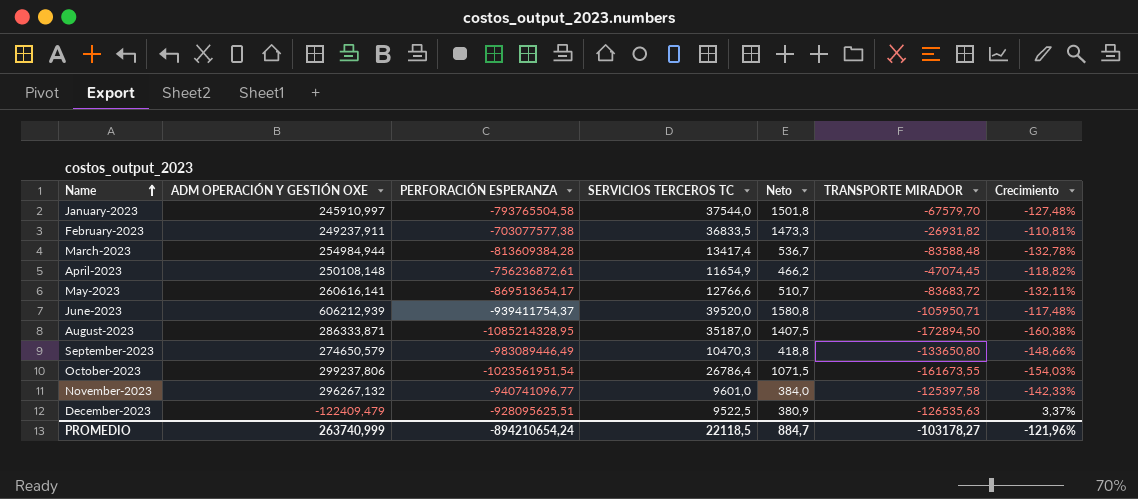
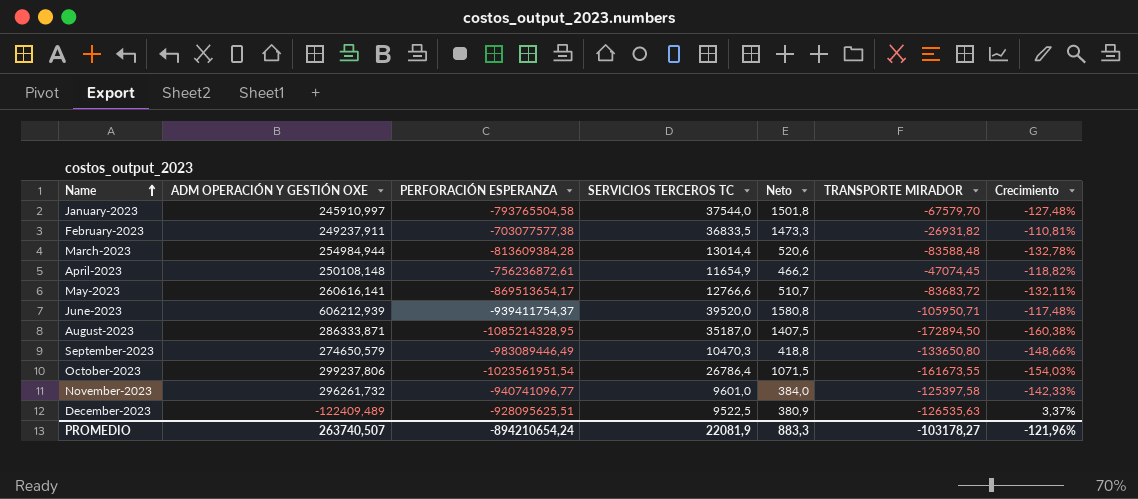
March-2023 | SERVICIOS TERCEROS TC: 13417,4 -> 13014,4
March-2023 | Neto: 536,7 -> 520,6
November-2023 | ADM OPERACIÓN Y GESTIÓN OXE: 296267,132 -> 296261,732
December-2023 | ADM OPERACIÓN Y GESTIÓN OXE: -122409,479 -> -122409,489
PROMEDIO | ADM OPERACIÓN Y GESTIÓN OXE: 263740,999 -> 263740,507
PROMEDIO | SERVICIOS TERCEROS TC: 22118,5 -> 22081,9
PROMEDIO | Neto: 884,7 -> 883,3

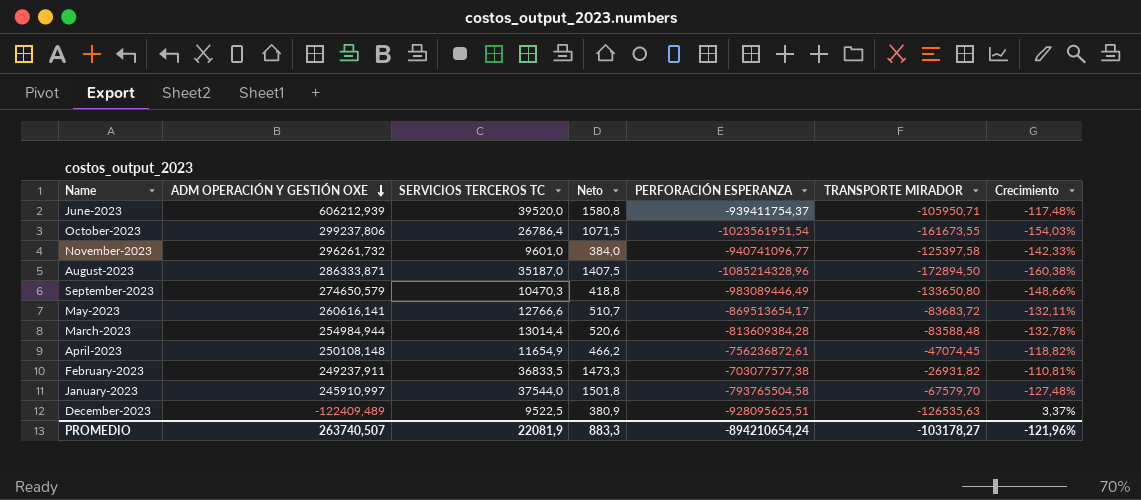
row order: Name ascending -> ADM OPERACIÓN Y GESTIÓN OXE descending
column PERFORACIÓN ESPERANZA | position: 3 -> 5
August-2023 | PERFORACIÓN ESPERANZA: -1085214328,95 -> -1085214328,96

